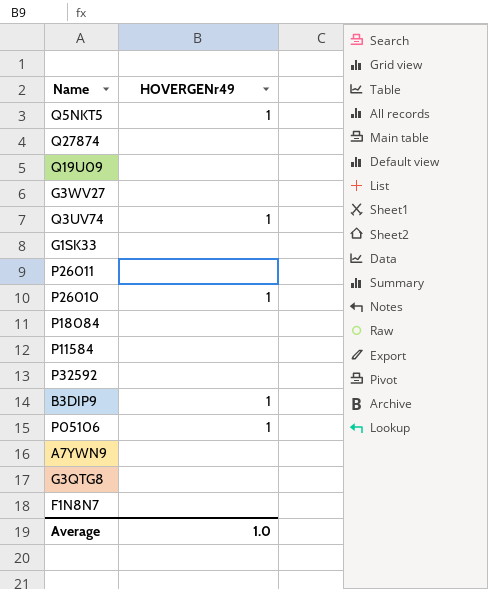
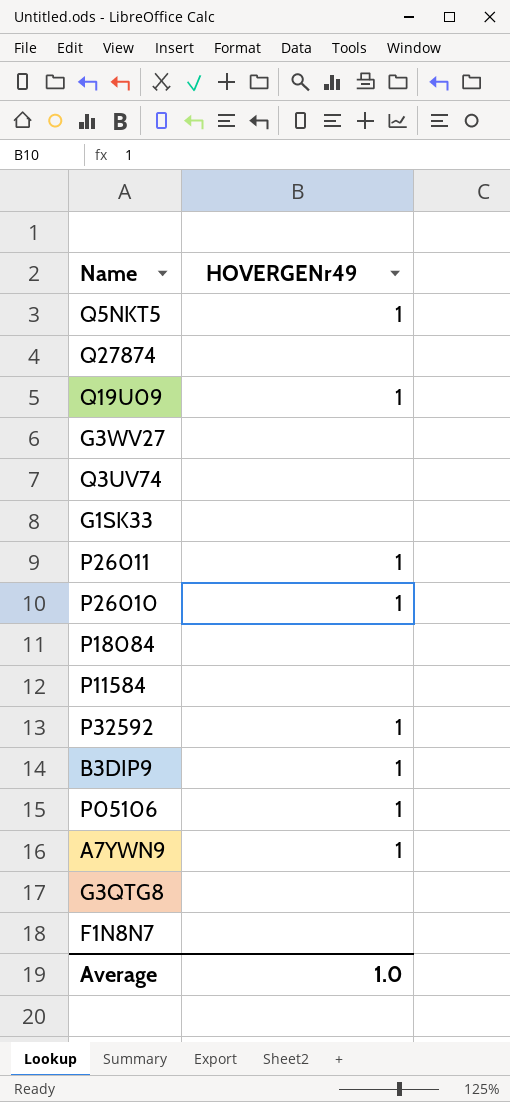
Q19U09 | HOVERGENr49: none -> 1
Q3UV74 | HOVERGENr49: 1 -> none
P26011 | HOVERGENr49: none -> 1
P32592 | HOVERGENr49: none -> 1
A7YWN9 | HOVERGENr49: none -> 1

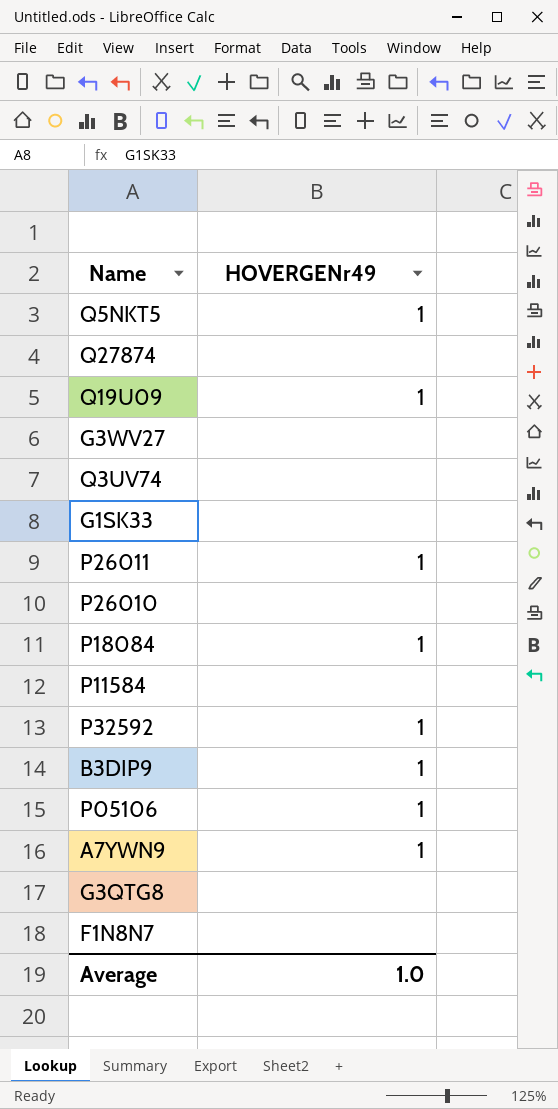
P26010 | HOVERGENr49: 1 -> none
P18084 | HOVERGENr49: none -> 1

